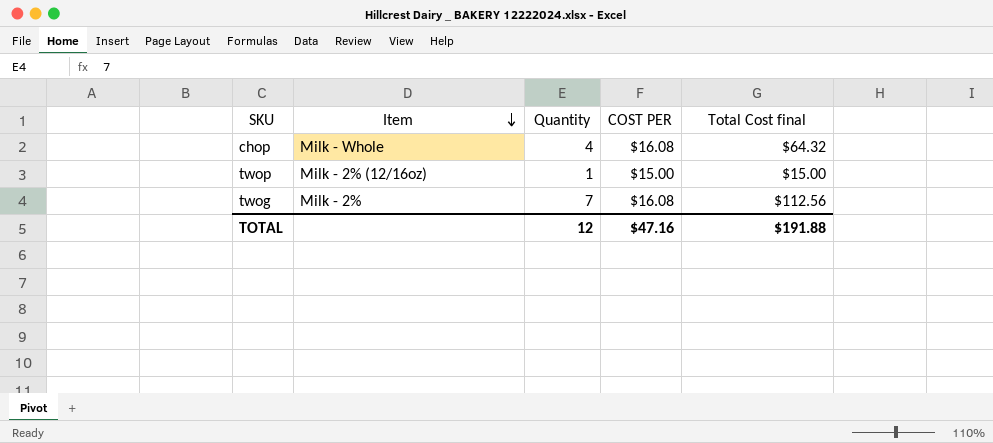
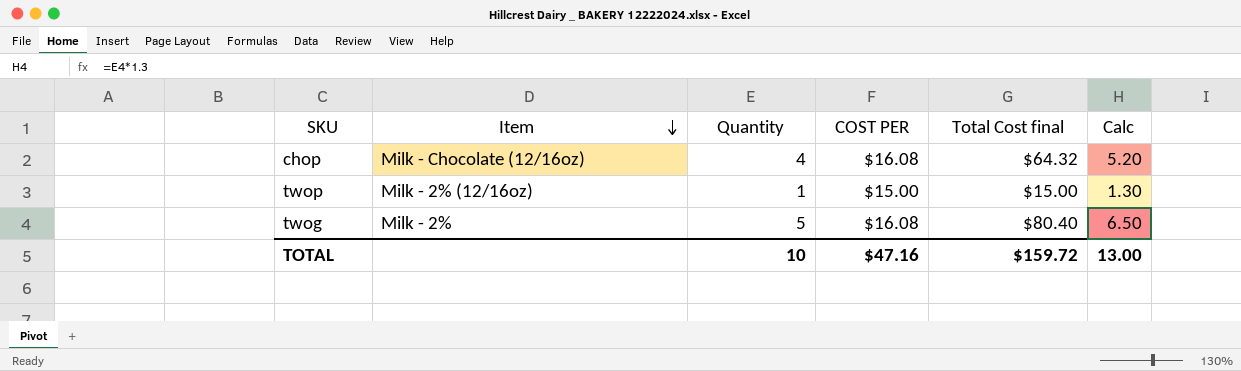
column Calc | formula: none -> [Quantity] * 1.3
chop | Item: Milk - Whole -> Milk - Chocolate (12/16oz)
twog | Quantity: 7 -> 5
twog | Total Cost final: $112.56 -> $80.40
TOTAL | Quantity: 12 -> 10
TOTAL | Total Cost final: $191.88 -> $159.72

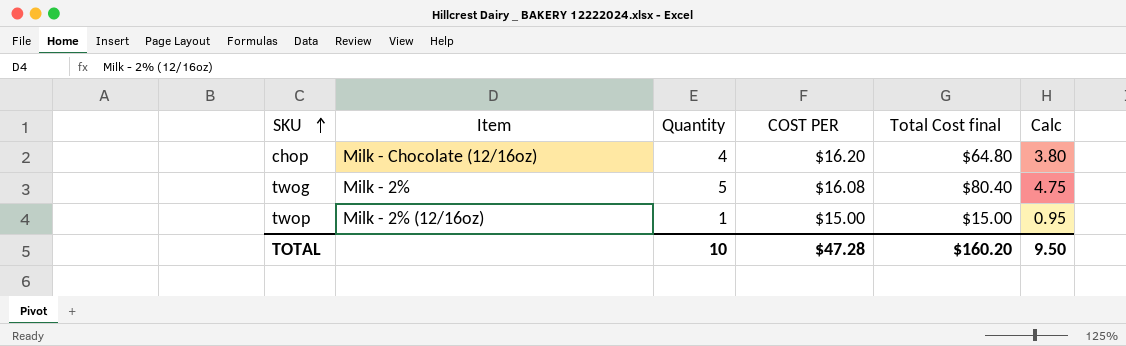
row order: Item descending -> SKU ascending
column Calc | formula: [Quantity] * 1.3 -> [Quantity] * 0.95
chop | COST PER: $16.08 -> $16.20
chop | Total Cost final: $64.32 -> $64.80
TOTAL | COST PER: $47.16 -> $47.28
TOTAL | Total Cost final: $159.72 -> $160.20
TOTAL | Calc: 13.00 -> 9.50

